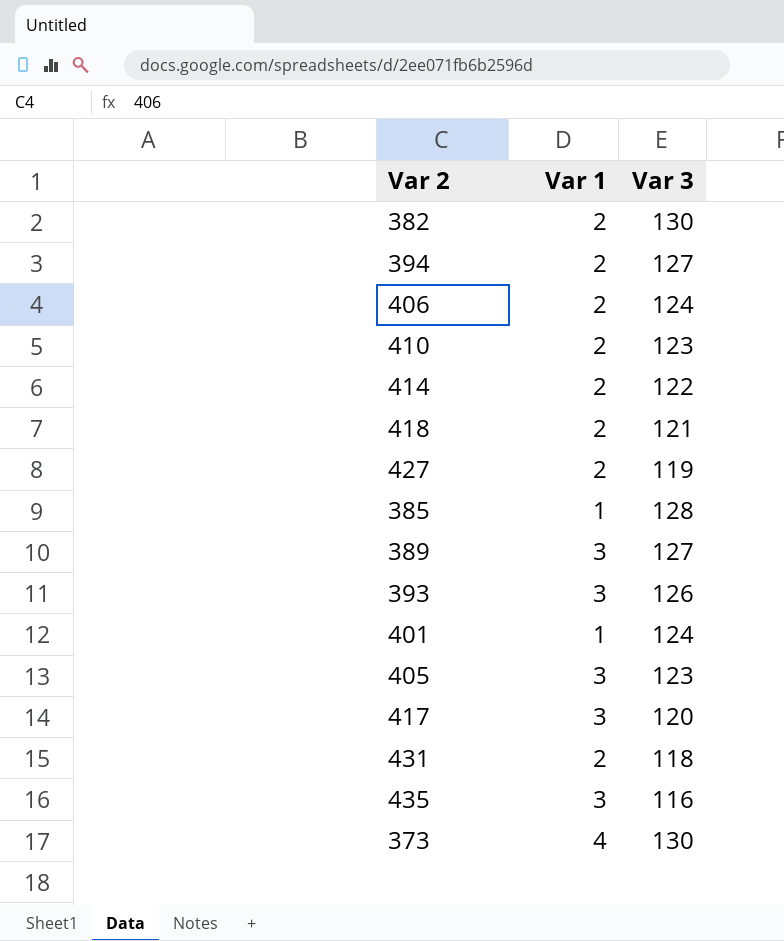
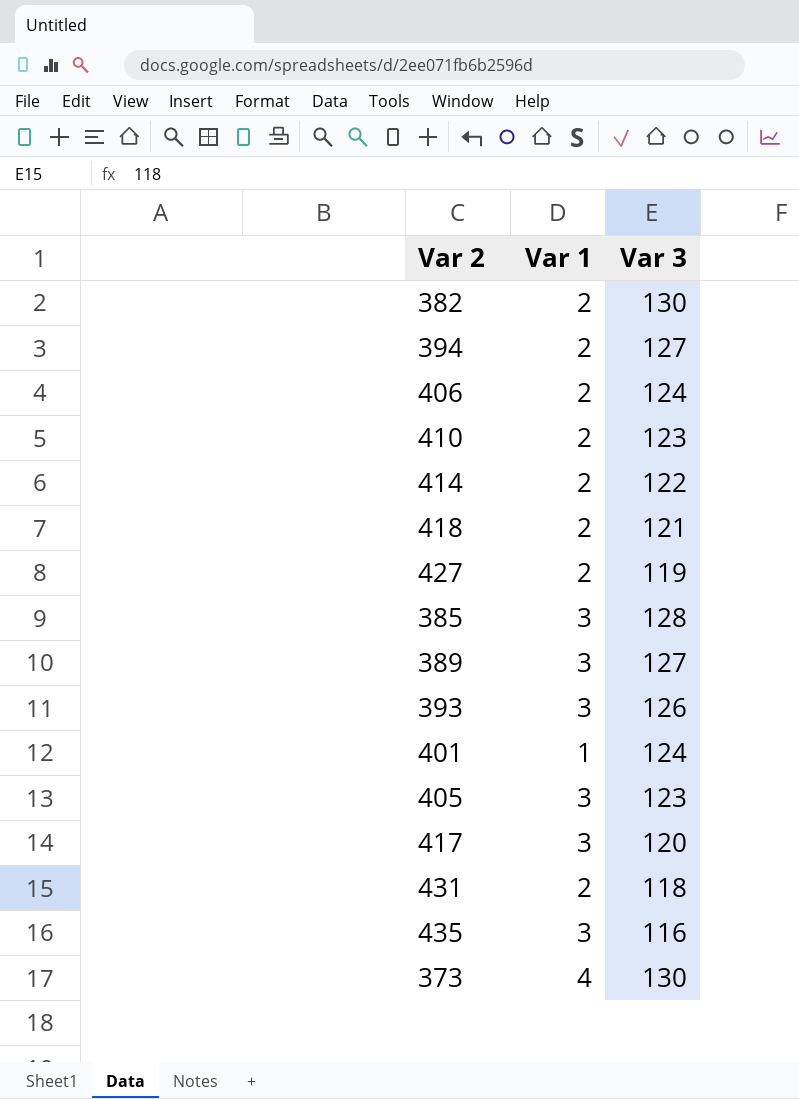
385 | Var 1: 1 -> 3

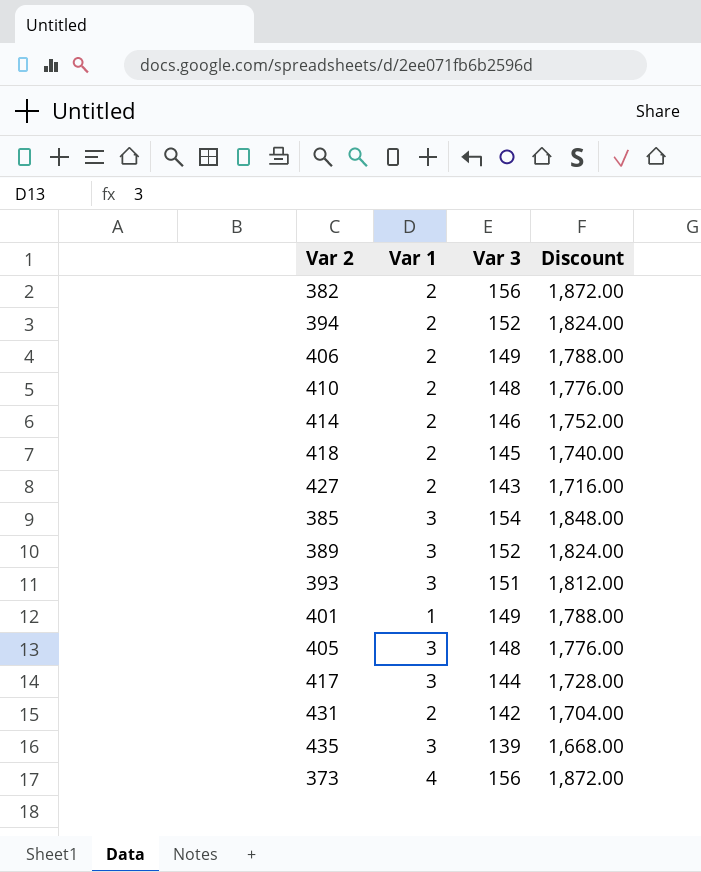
column Discount | formula: none -> [Var 3] * 12
382 | Var 3: 130 -> 156
394 | Var 3: 127 -> 152
406 | Var 3: 124 -> 149
410 | Var 3: 123 -> 148
414 | Var 3: 122 -> 146
418 | Var 3: 121 -> 145
427 | Var 3: 119 -> 143
385 | Var 3: 128 -> 154
389 | Var 3: 127 -> 152
393 | Var 3: 126 -> 151
401 | Var 3: 124 -> 149
405 | Var 3: 123 -> 148
417 | Var 3: 120 -> 144
431 | Var 3: 118 -> 142
435 | Var 3: 116 -> 139
373 | Var 3: 130 -> 156

